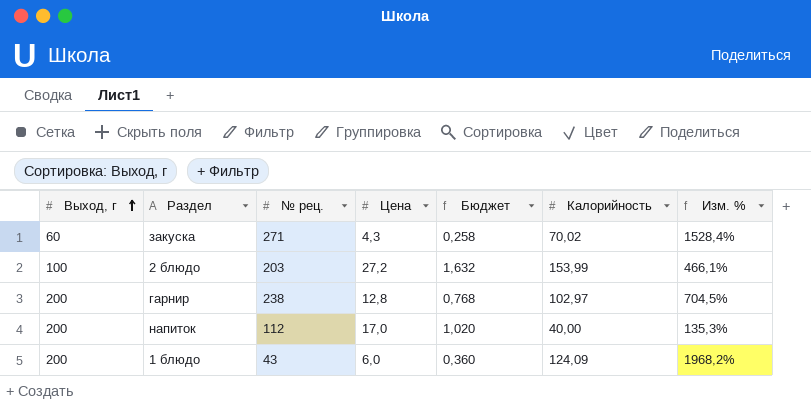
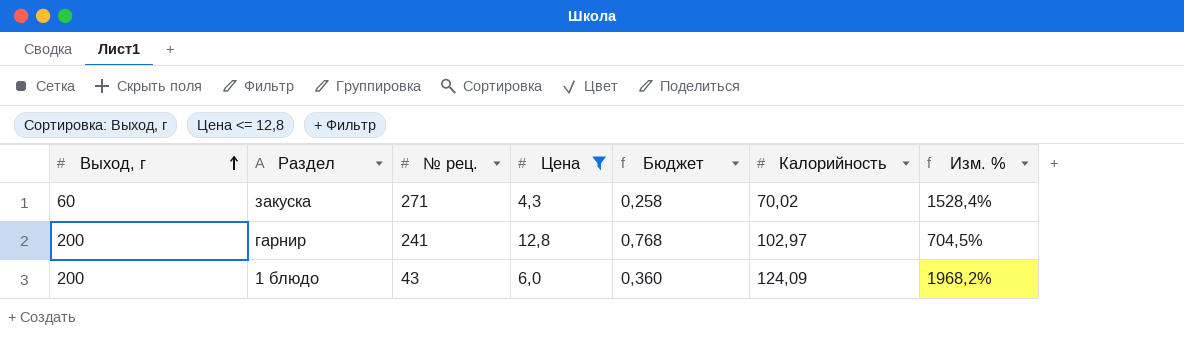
filter: none -> Цена <= 12,8
гарнир | № рец.: 238 -> 241

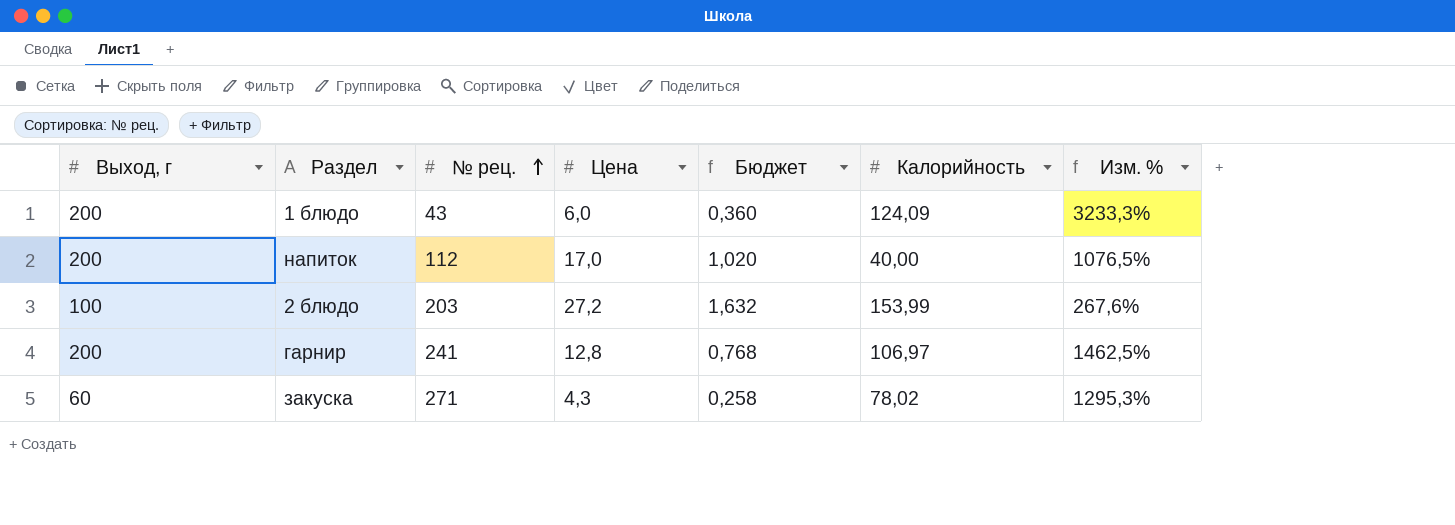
filter: Цена <= 12,8 -> none
row order: Выход, г ascending -> № рец. ascending
column Изм. % | formula: ([Калорийность] - [Цена]) / [Цена] -> ([Выход, г] - [Цена]) / [Цена]
гарнир | Калорийность: 102,97 -> 106,97
закуска | Калорийность: 70,02 -> 78,02

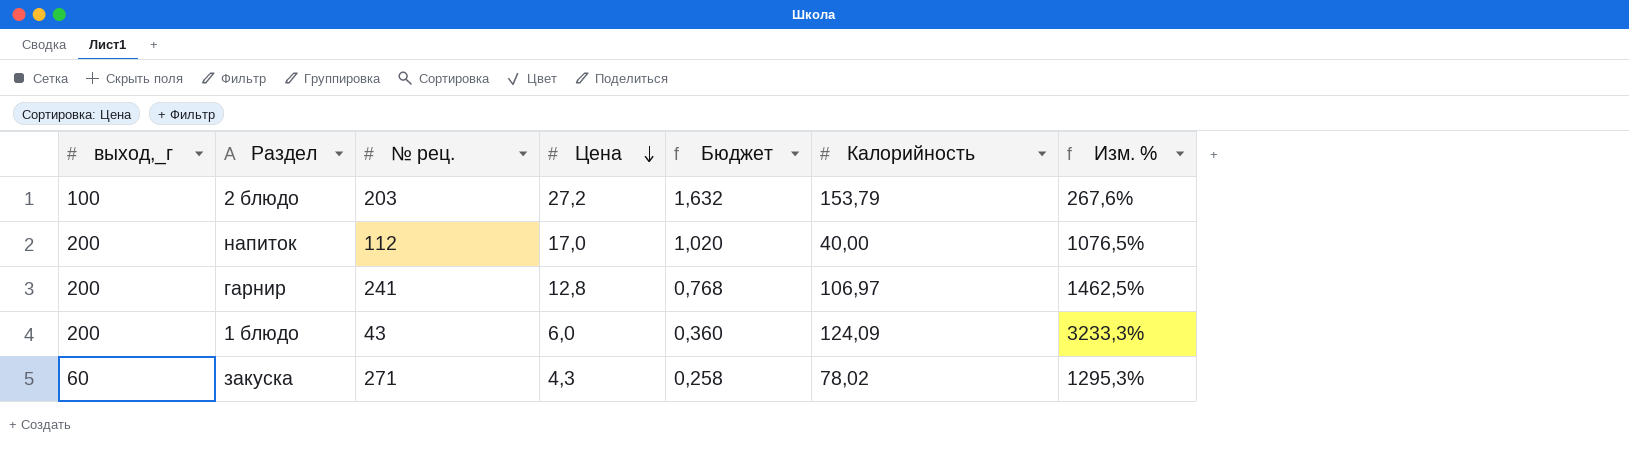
row order: № рец. ascending -> Цена descending
column name: Выход, г -> выход,_г
2 блюдо | Калорийность: 153,99 -> 153,79

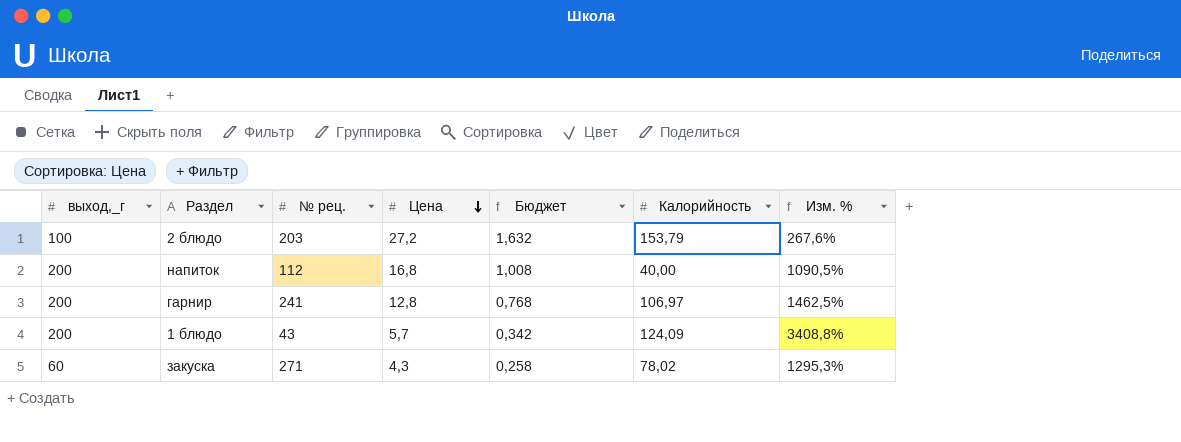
напиток | Цена: 17,0 -> 16,8
напиток | Бюджет: 1,020 -> 1,008
напиток | Изм. %: 1076,5% -> 1090,5%
1 блюдо | Цена: 6,0 -> 5,7
1 блюдо | Бюджет: 0,360 -> 0,342
1 блюдо | Изм. %: 3233,3% -> 3408,8%

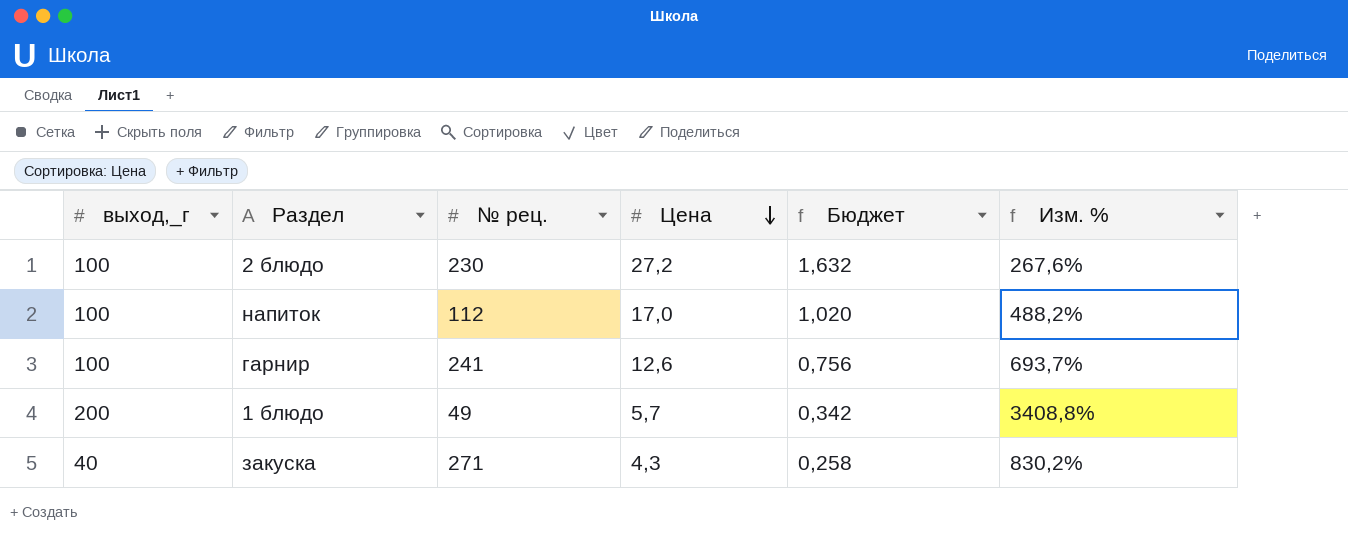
column Калорийность | position: 6 -> none
2 блюдо | № рец.: 203 -> 230
напиток | выход,_г: 200 -> 100
напиток | Цена: 16,8 -> 17,0
напиток | Бюджет: 1,008 -> 1,020
напиток | Изм. %: 1090,5% -> 488,2%
гарнир | выход,_г: 200 -> 100
гарнир | Цена: 12,8 -> 12,6
гарнир | Бюджет: 0,768 -> 0,756
гарнир | Изм. %: 1462,5% -> 693,7%
1 блюдо | № рец.: 43 -> 49
закуска | выход,_г: 60 -> 40
закуска | Изм. %: 1295,3% -> 830,2%

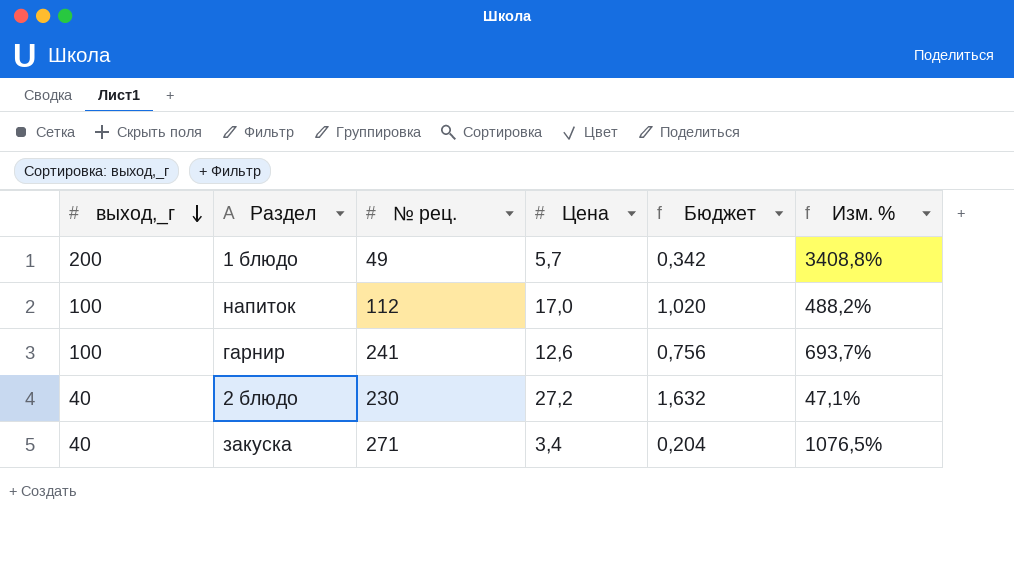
row order: Цена descending -> выход,_г descending
2 блюдо | выход,_г: 100 -> 40
2 блюдо | Изм. %: 267,6% -> 47,1%
закуска | Цена: 4,3 -> 3,4
закуска | Бюджет: 0,258 -> 0,204
закуска | Изм. %: 830,2% -> 1076,5%

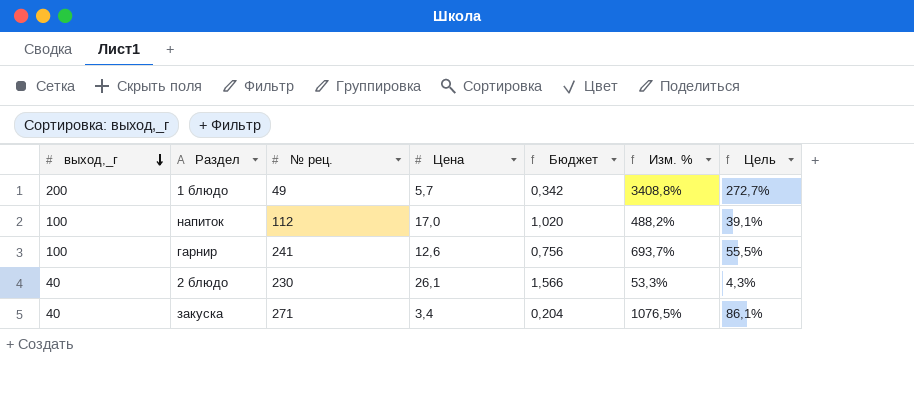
column Цель | formula: none -> [Изм. %] * 0,08
2 блюдо | Цена: 27,2 -> 26,1
2 блюдо | Бюджет: 1,632 -> 1,566
2 блюдо | Изм. %: 47,1% -> 53,3%

